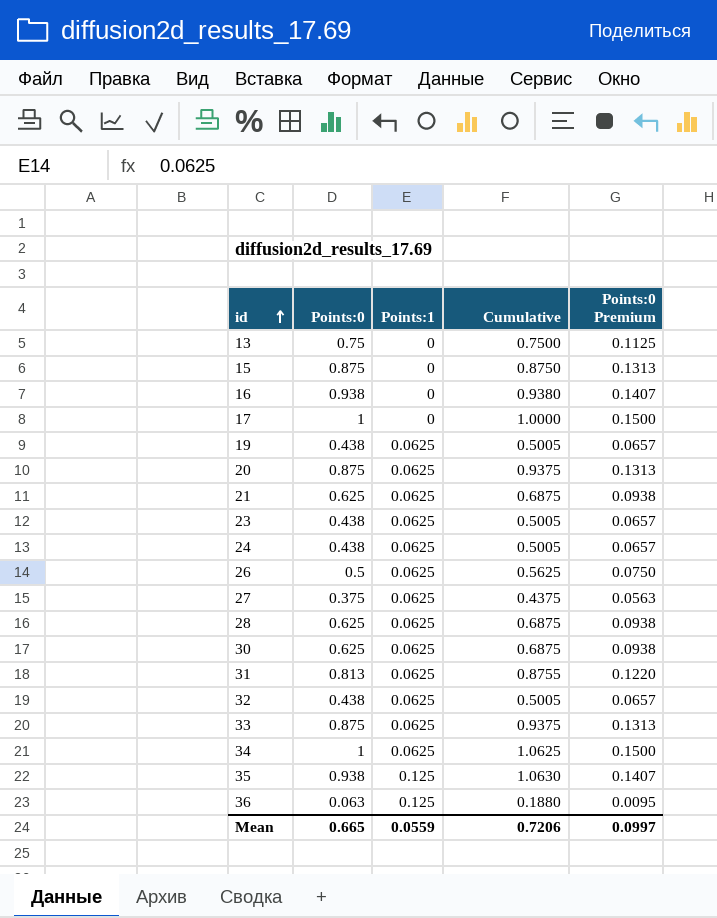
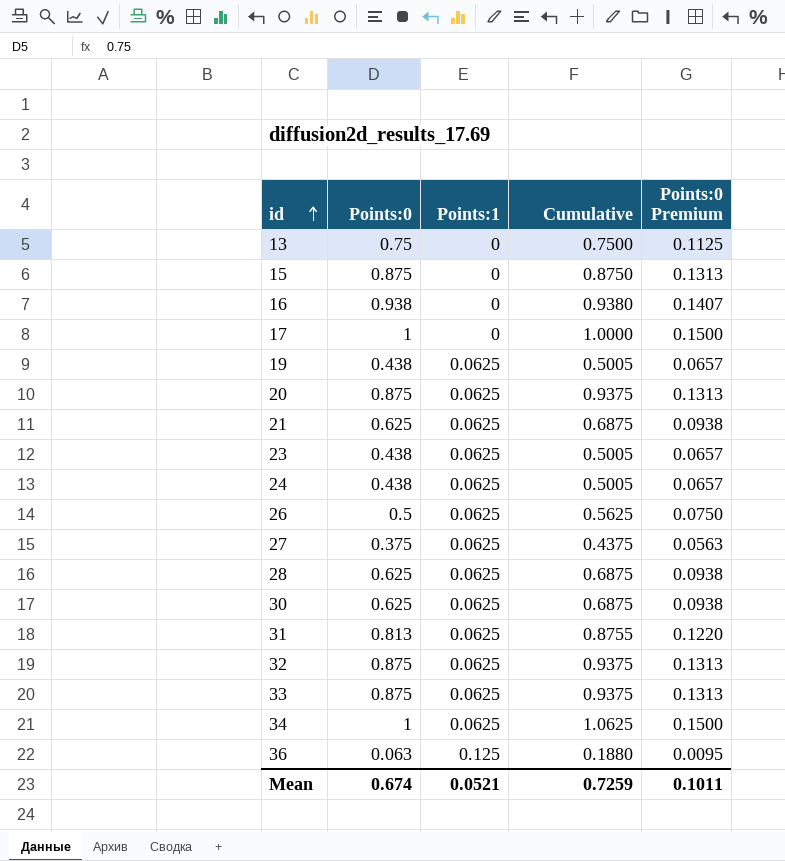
row 35: 0.938 | 0.125 | 1.0630 | 0.1407 -> none
32 | Points:0: 0.438 -> 0.875
32 | Cumulative: 0.5005 -> 0.9375
32 | Points:0 Premium: 0.0657 -> 0.1313
Mean | Points:0: 0.665 -> 0.674
Mean | Points:1: 0.0559 -> 0.0521
Mean | Cumulative: 0.7206 -> 0.7259
Mean | Points:0 Premium: 0.0997 -> 0.1011

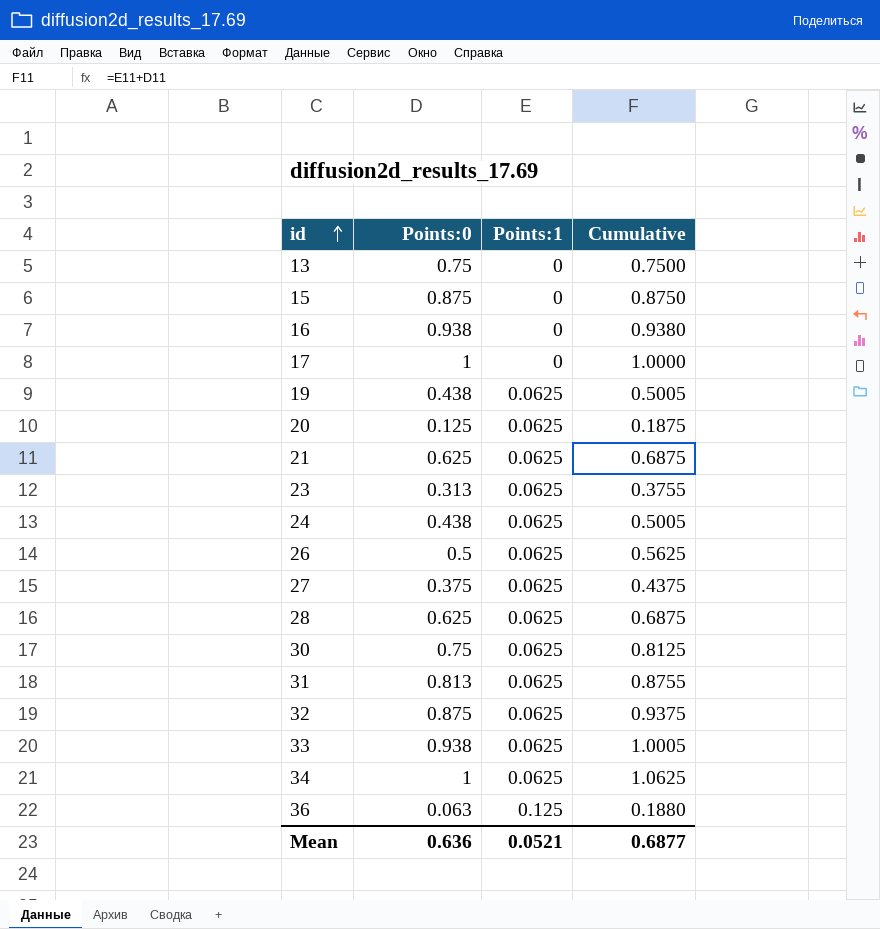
column Points:0 Premium | formula: [Points:0] * 0.15 -> none
20 | Points:0: 0.875 -> 0.125
20 | Cumulative: 0.9375 -> 0.1875
23 | Points:0: 0.438 -> 0.313
23 | Cumulative: 0.5005 -> 0.3755
30 | Points:0: 0.625 -> 0.75
30 | Cumulative: 0.6875 -> 0.8125
33 | Points:0: 0.875 -> 0.938
33 | Cumulative: 0.9375 -> 1.0005
Mean | Points:0: 0.674 -> 0.636
Mean | Cumulative: 0.7259 -> 0.6877

